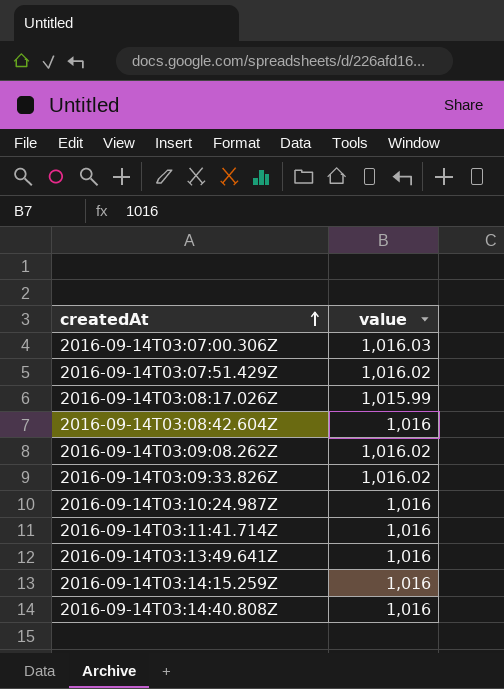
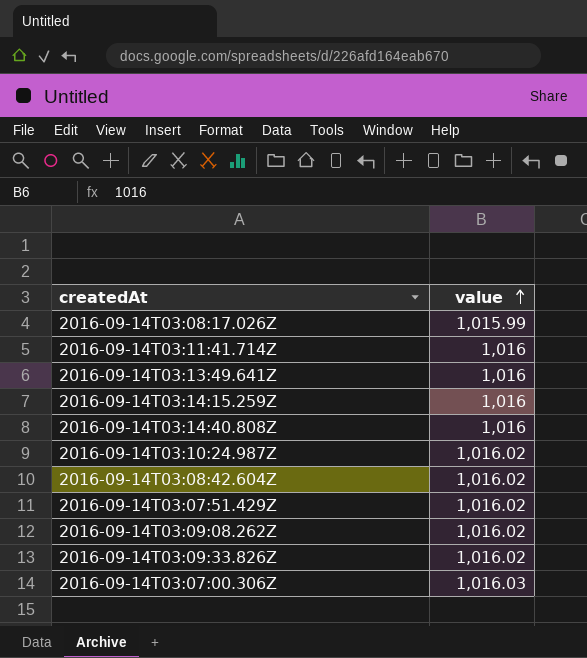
row order: createdAt ascending -> value ascending
2016-09-14T03:10:24.987Z | value: 1,016 -> 1,016.02
2016-09-14T03:08:42.604Z | value: 1,016 -> 1,016.02

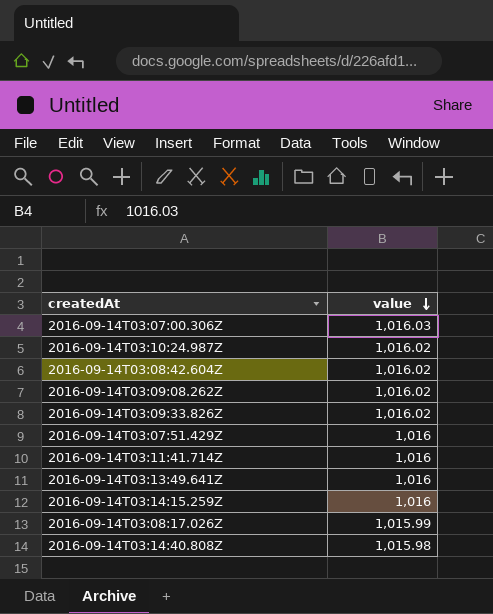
row order: value ascending -> value descending
2016-09-14T03:07:51.429Z | value: 1,016.02 -> 1,016
2016-09-14T03:14:40.808Z | value: 1,016 -> 1,015.98

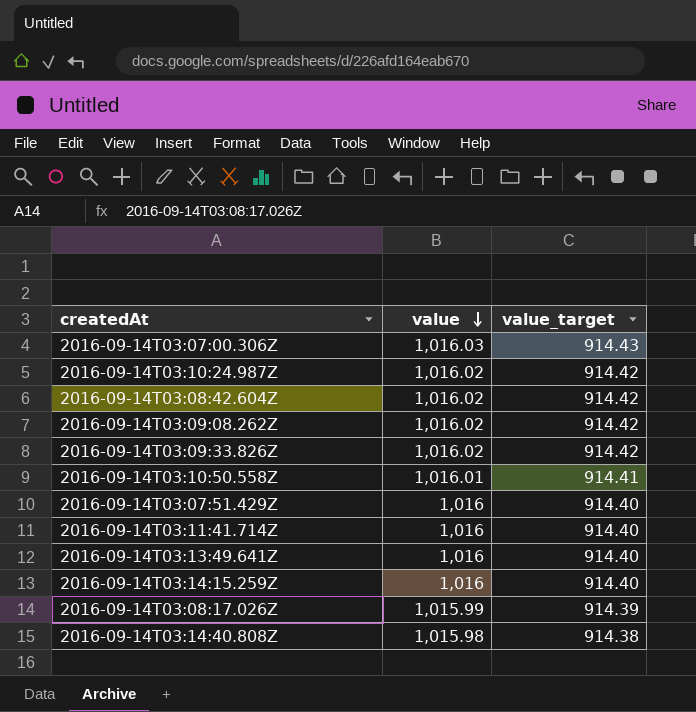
column value_target | formula: none -> [value] * 0.9
row 2016-09-14T03:10:50.558Z: none -> 1,016.01 | 914.41

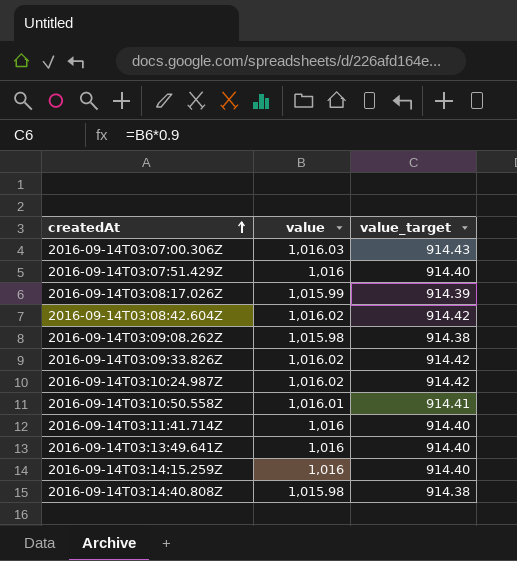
row order: value descending -> createdAt ascending
2016-09-14T03:09:08.262Z | value: 1,016.02 -> 1,015.98
2016-09-14T03:09:08.262Z | value_target: 914.42 -> 914.38

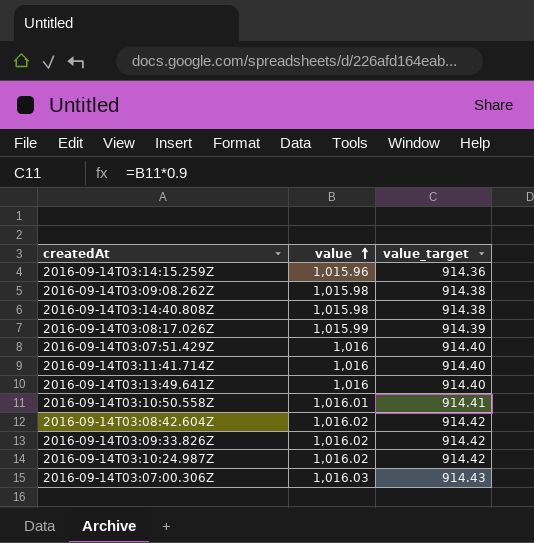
row order: createdAt ascending -> value ascending
2016-09-14T03:14:15.259Z | value: 1,016 -> 1,015.96
2016-09-14T03:14:15.259Z | value_target: 914.40 -> 914.36

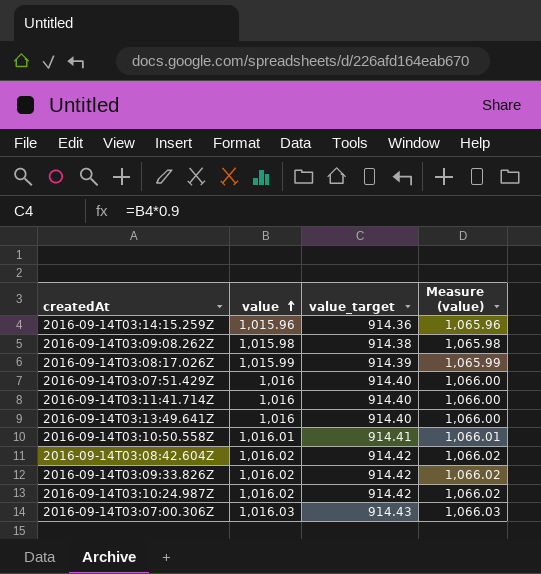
column Measure (value) | formula: none -> [value] + 50
row 2016-09-14T03:14:40.808Z: 1,015.98 | 914.38 -> none

